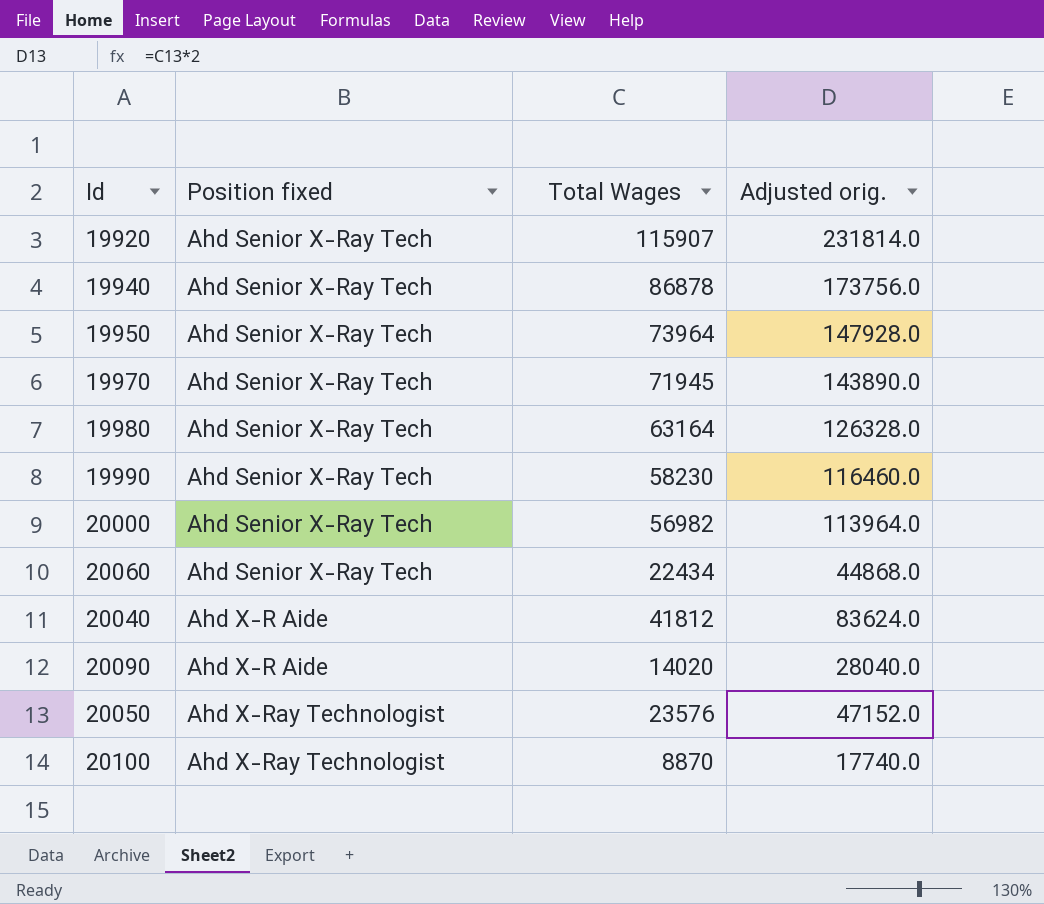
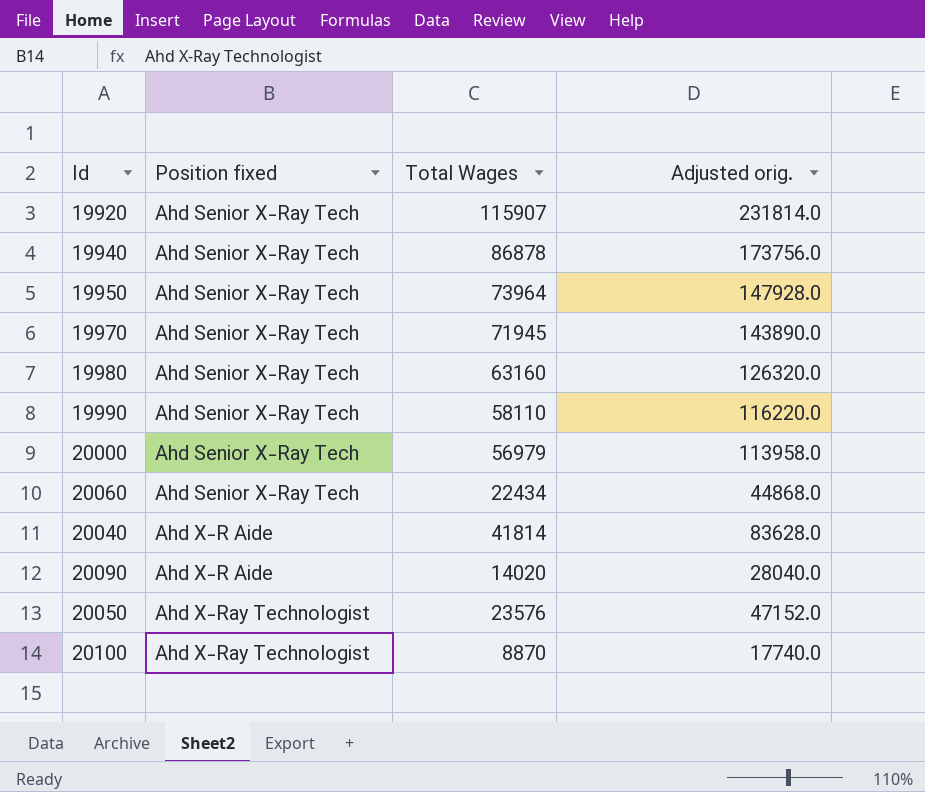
19980 | Total Wages: 63164 -> 63160
19980 | Adjusted orig.: 126328.0 -> 126320.0
19990 | Total Wages: 58230 -> 58110
19990 | Adjusted orig.: 116460.0 -> 116220.0
20000 | Total Wages: 56982 -> 56979
20000 | Adjusted orig.: 113964.0 -> 113958.0
20040 | Total Wages: 41812 -> 41814
20040 | Adjusted orig.: 83624.0 -> 83628.0

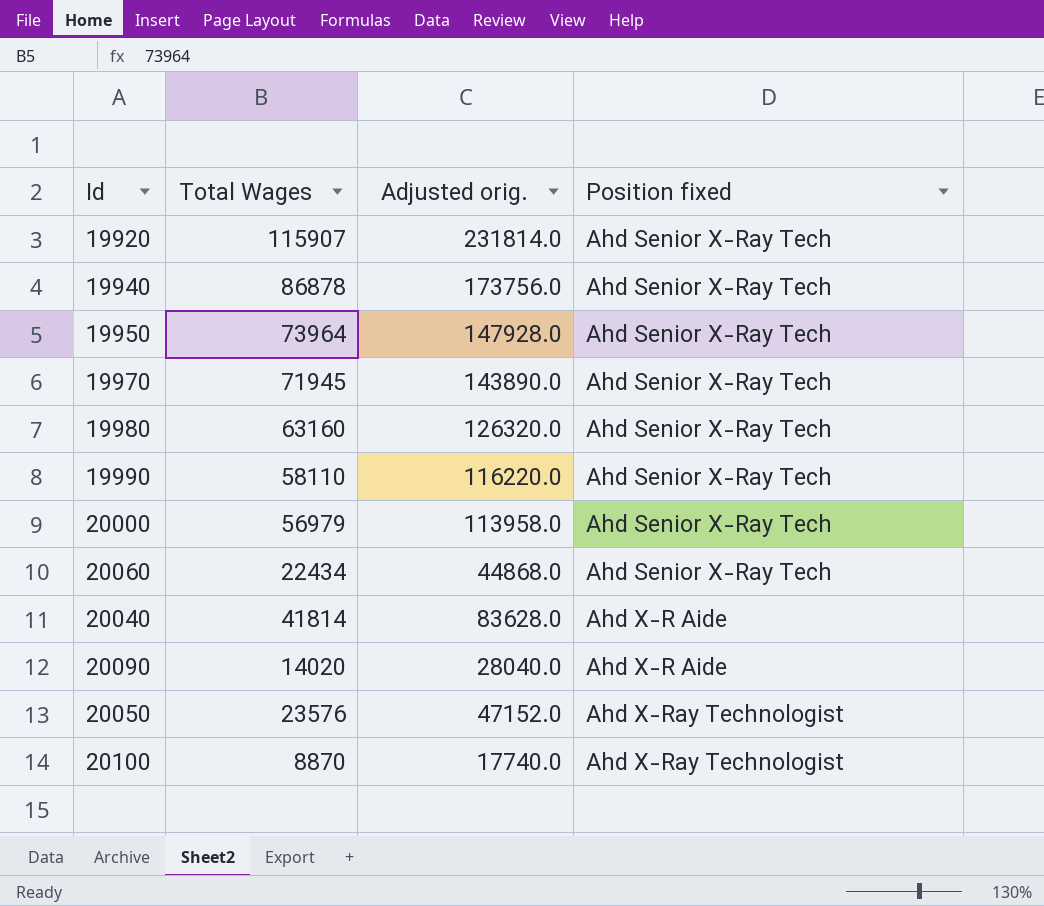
column Position fixed | position: 2 -> 4

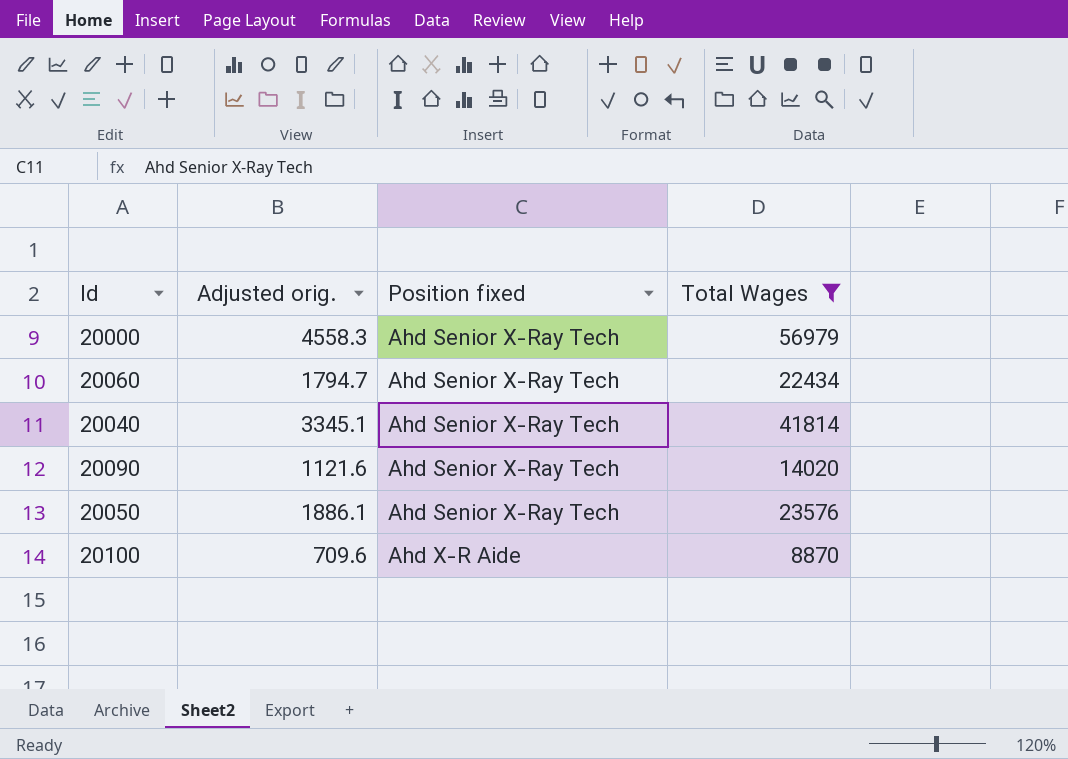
filter: none -> Total Wages <= 56979
column Adjusted orig. | formula: [Total Wages] * 2 -> [Total Wages] * 0.08
column Total Wages | position: 2 -> 4
20040 | Position fixed: Ahd X-R Aide -> Ahd Senior X-Ray Tech
20090 | Position fixed: Ahd X-R Aide -> Ahd Senior X-Ray Tech
20050 | Position fixed: Ahd X-Ray Technologist -> Ahd Senior X-Ray Tech
20100 | Position fixed: Ahd X-Ray Technologist -> Ahd X-R Aide

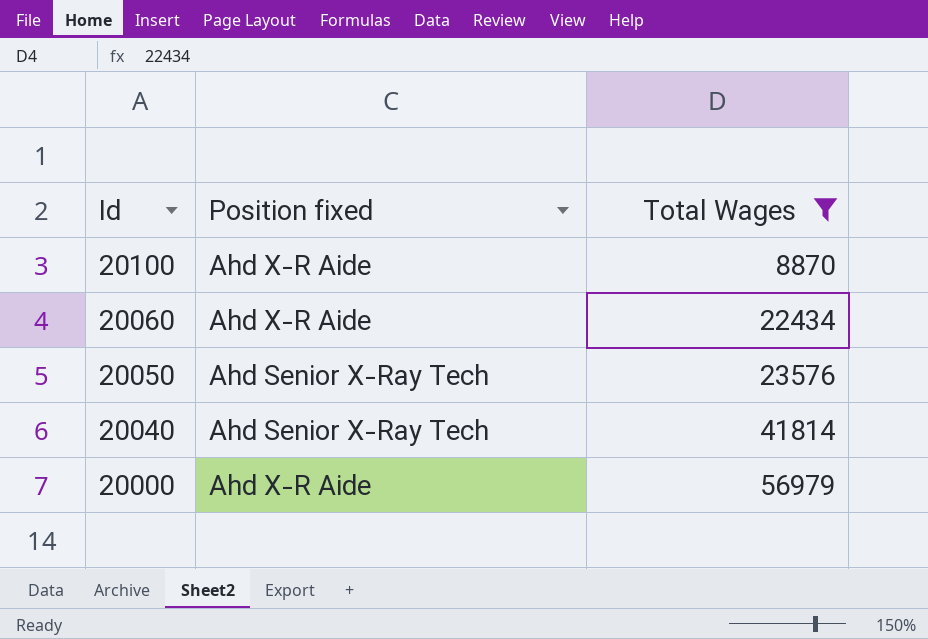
row order: Position fixed ascending -> Id descending
column Adjusted orig. | formula: [Total Wages] * 0.08 -> none
row 20090: 1121.6 | Ahd Senior X-Ray Tech | 14020 -> none
20060 | Position fixed: Ahd Senior X-Ray Tech -> Ahd X-R Aide
20000 | Position fixed: Ahd Senior X-Ray Tech -> Ahd X-R Aide

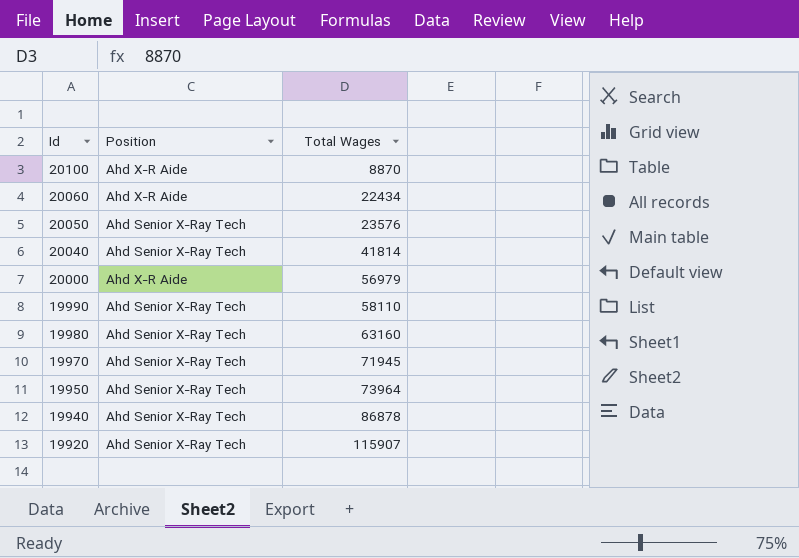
filter: Total Wages <= 56979 -> none
column name: Position fixed -> Position

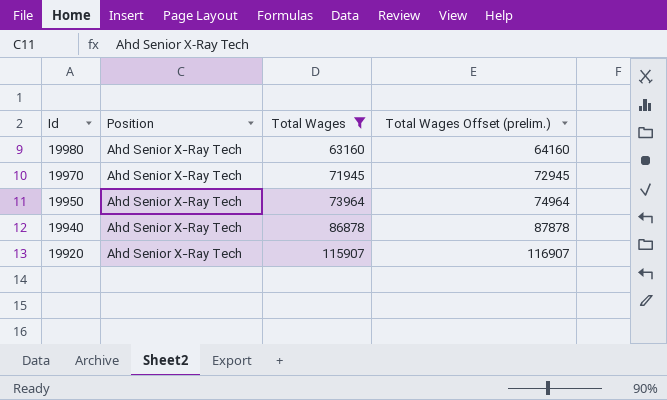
filter: none -> Total Wages >= 63160
column Total Wages Offset (prelim.) | formula: none -> [Total Wages] + 1000

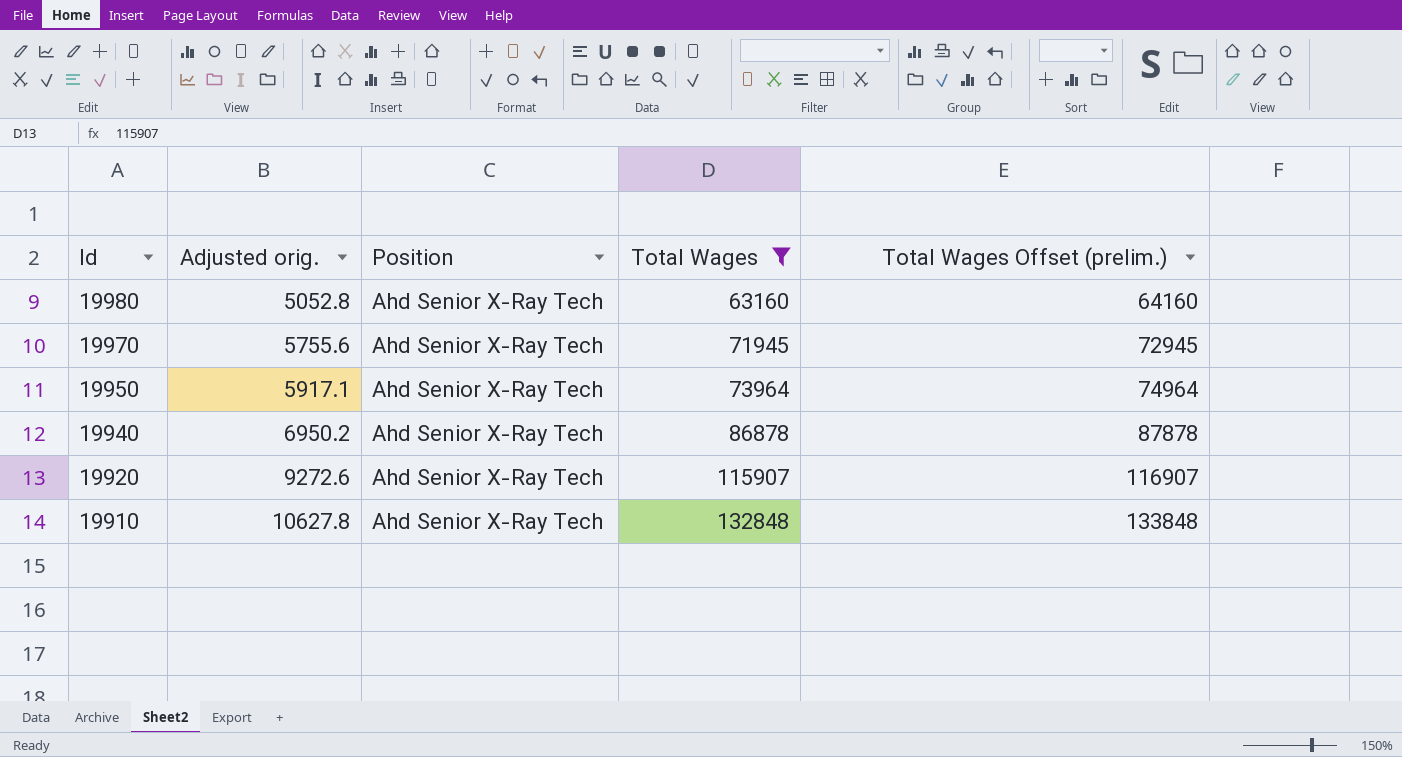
column Adjusted orig. | formula: none -> [Total Wages] * 0.08
row 19910: none -> 10627.8 | Ahd Senior X-Ray Tech | 132848 | 133848

